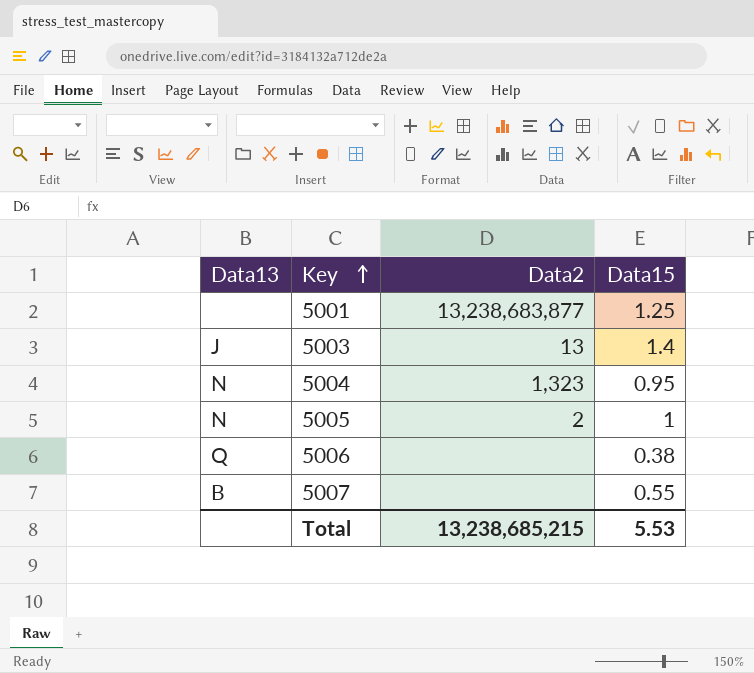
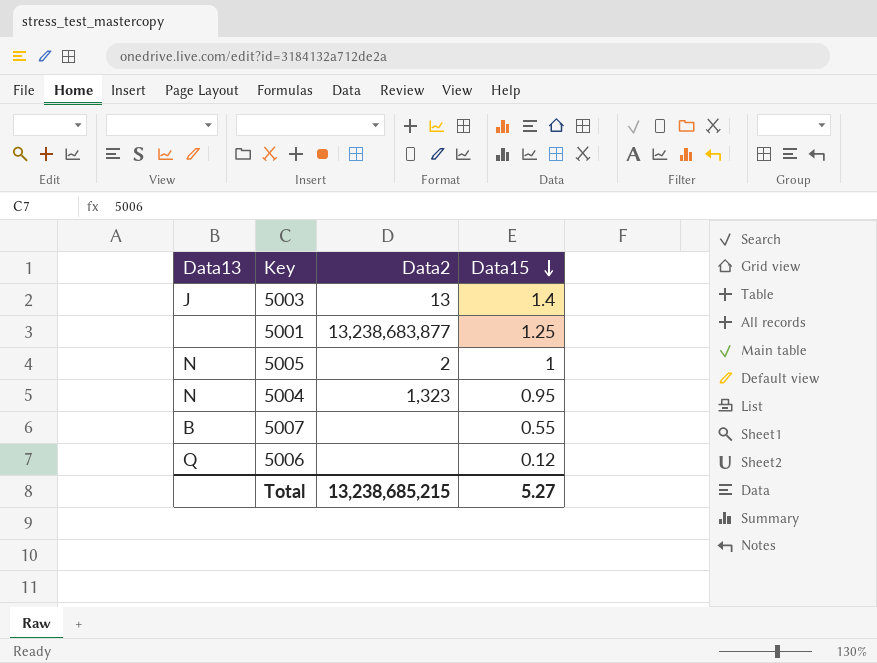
row order: Key ascending -> Data15 descending
5006 | Data15: 0.38 -> 0.12
Total | Data15: 5.53 -> 5.27

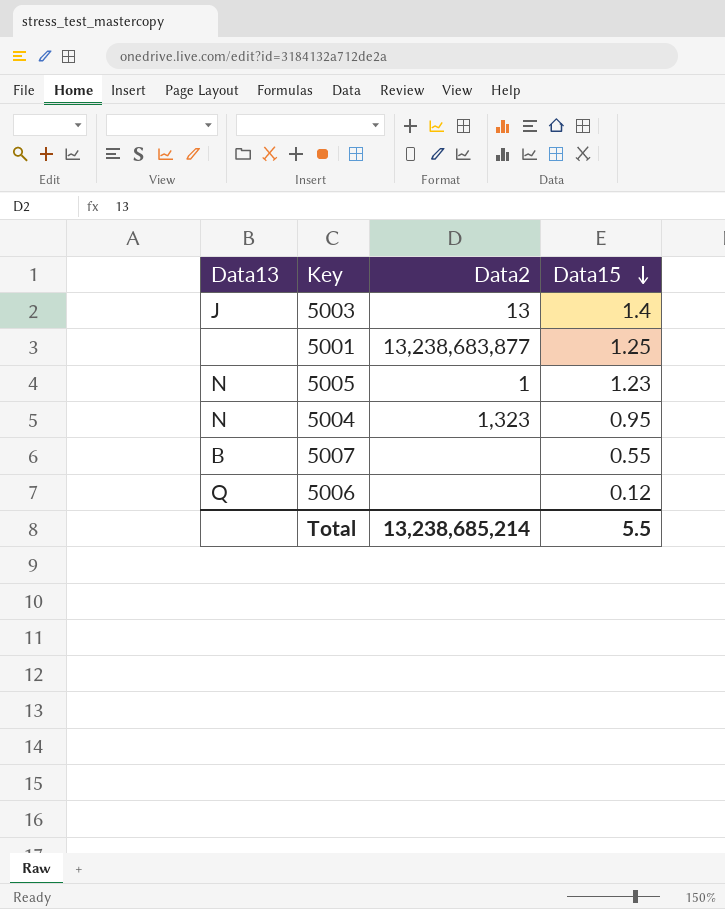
5005 | Data2: 2 -> 1
5005 | Data15: 1 -> 1.23
Total | Data2: 13,238,685,215 -> 13,238,685,214
Total | Data15: 5.27 -> 5.5

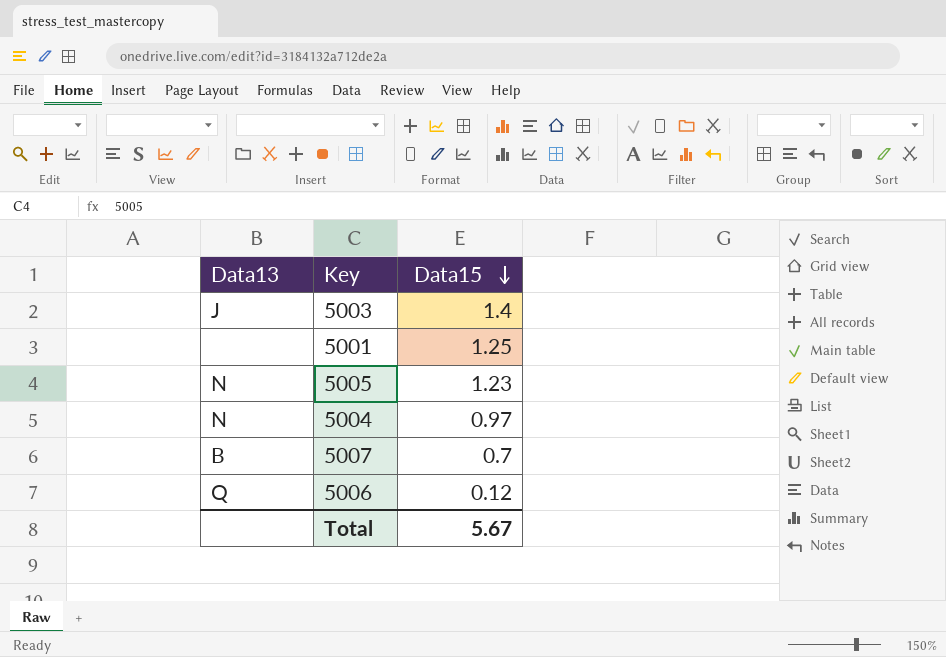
column Data2 | position: 3 -> none
5004 | Data15: 0.95 -> 0.97
5007 | Data15: 0.55 -> 0.7
Total | Data15: 5.5 -> 5.67

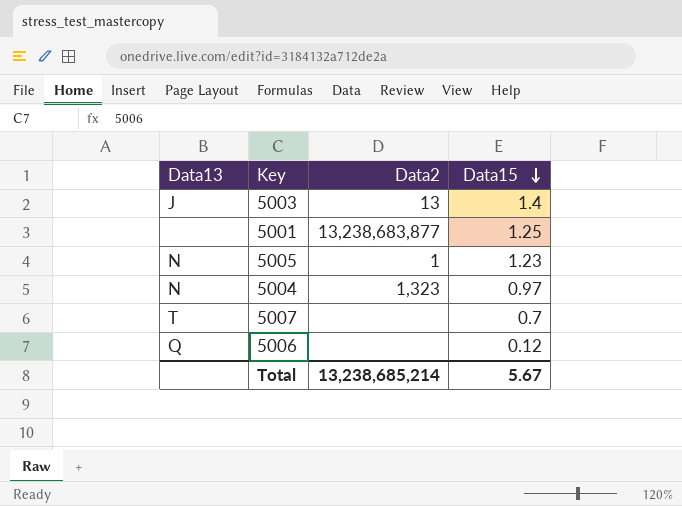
column Data2 | position: none -> 3
5007 | Data13: B -> T

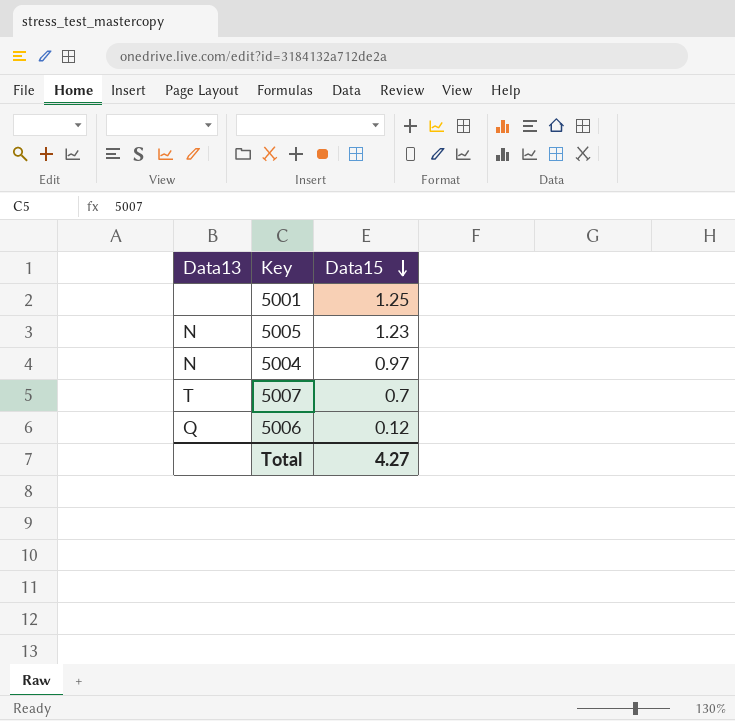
column Data2 | position: 3 -> none
row 5003: J | 13 | 1.4 -> none
Total | Data15: 5.67 -> 4.27

